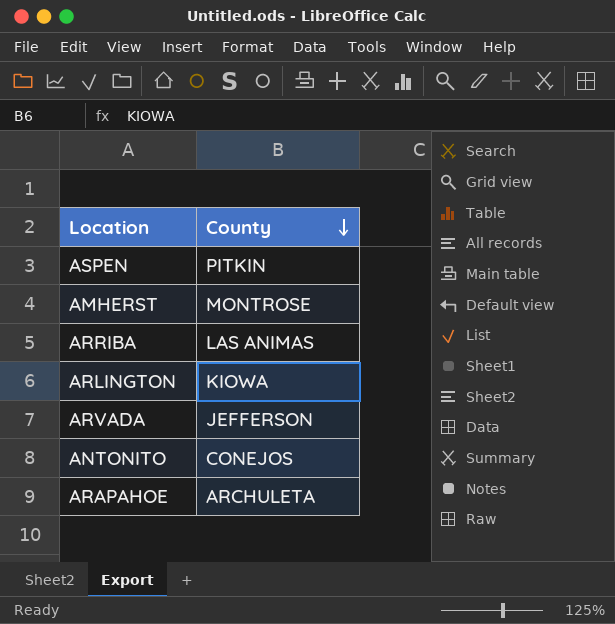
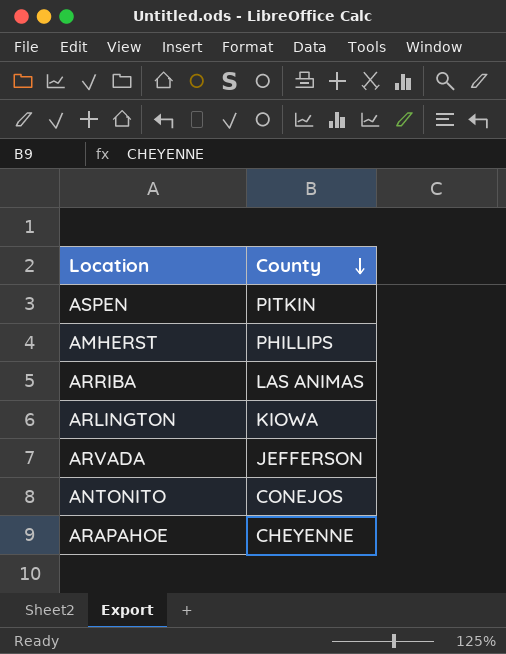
AMHERST | County: MONTROSE -> PHILLIPS
ARAPAHOE | County: ARCHULETA -> CHEYENNE

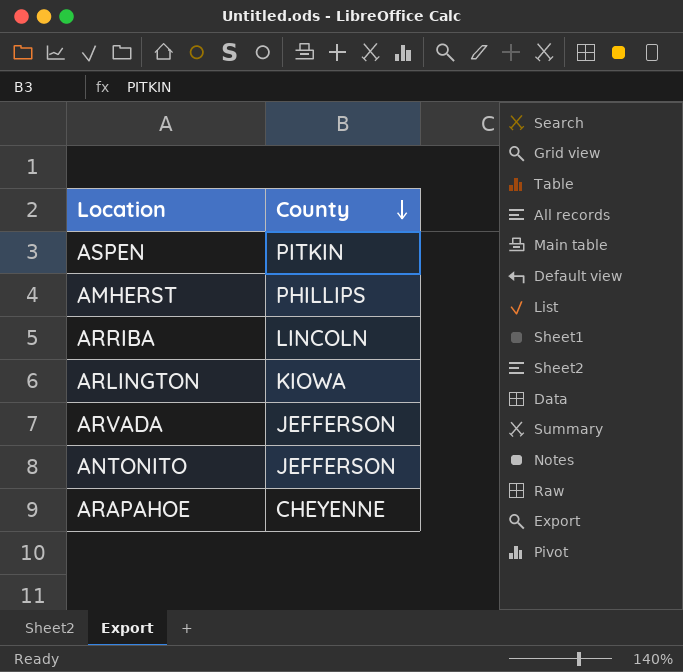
ARRIBA | County: LAS ANIMAS -> LINCOLN
ANTONITO | County: CONEJOS -> JEFFERSON

